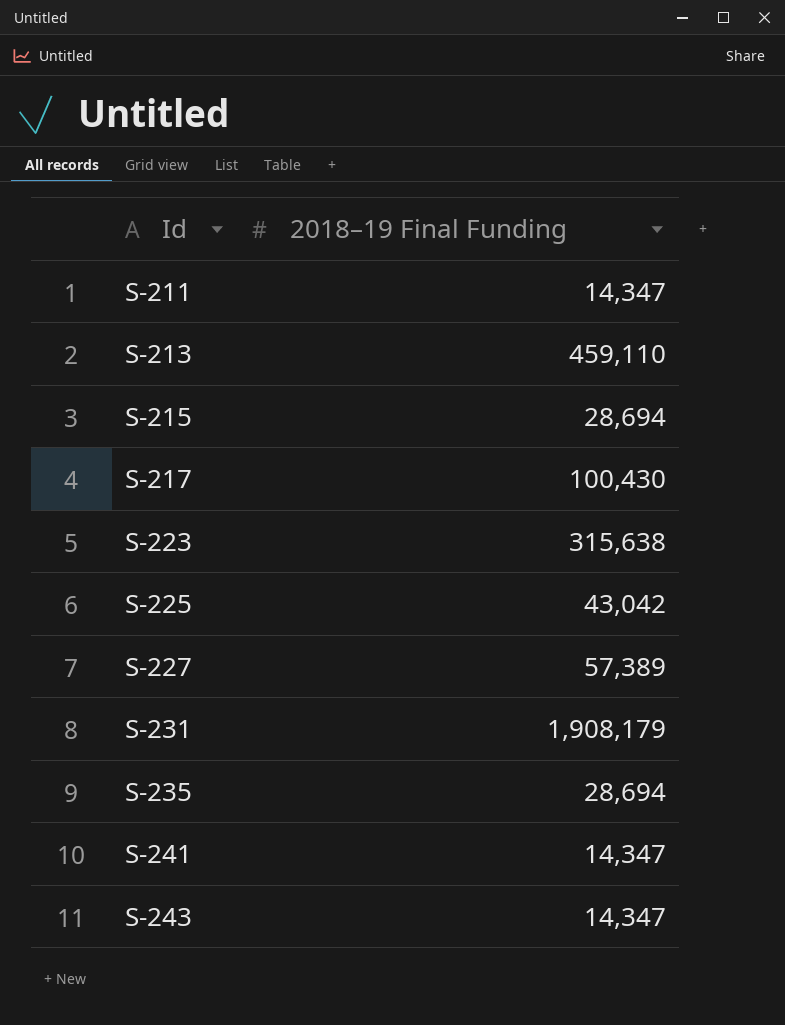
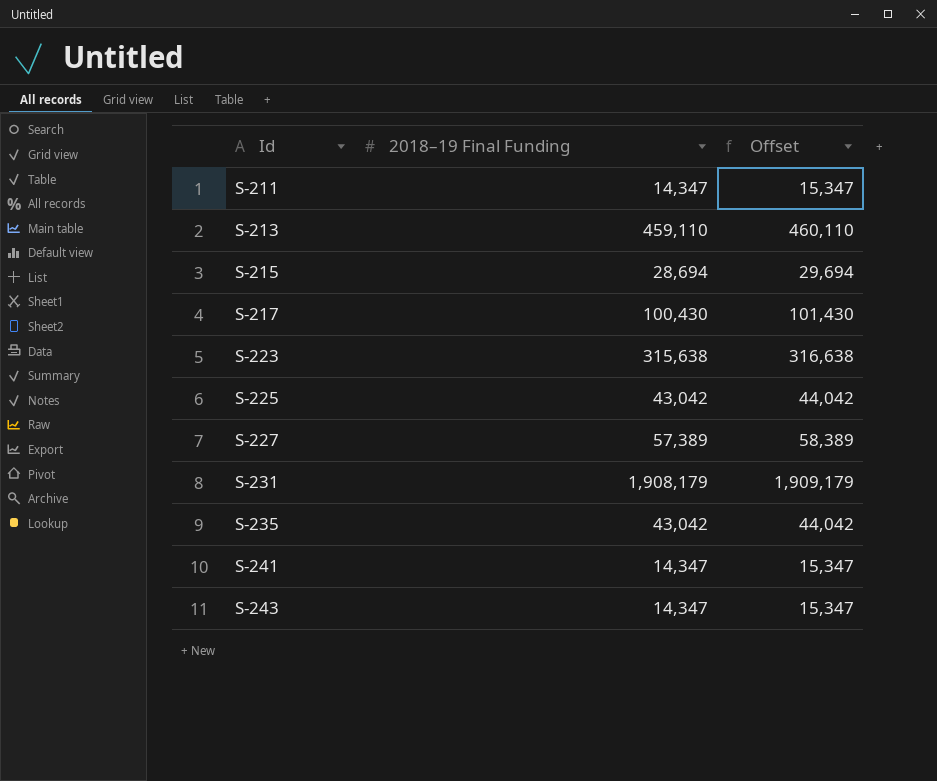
column Offset | formula: none -> [2018–19 Final Funding] + 1000
S-235 | 2018–19 Final Funding: 28,694 -> 43,042

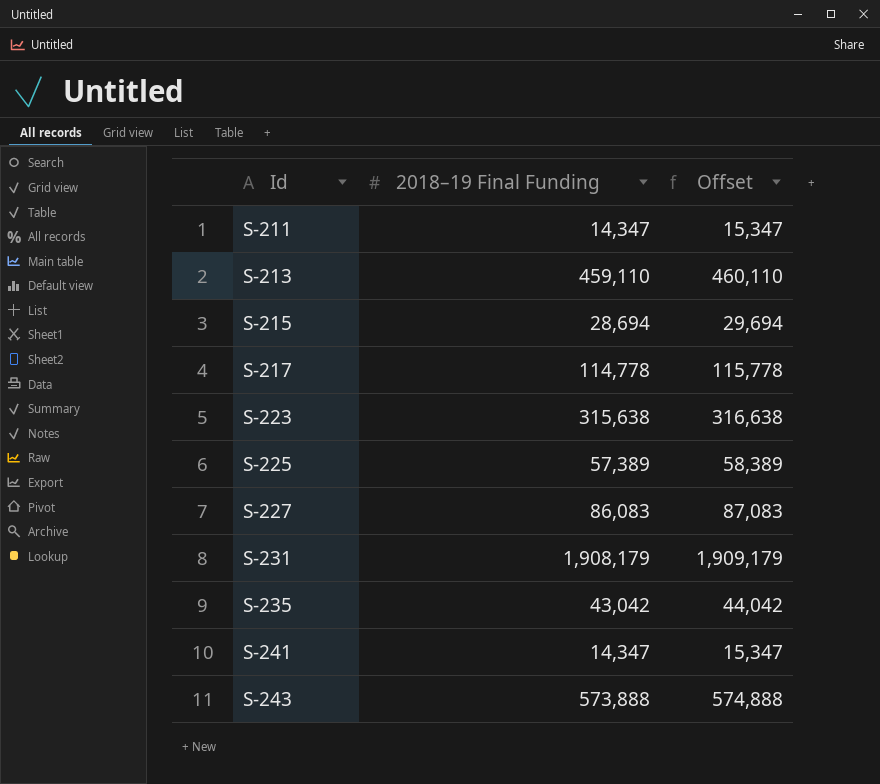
S-217 | 2018–19 Final Funding: 100,430 -> 114,778
S-217 | Offset: 101,430 -> 115,778
S-225 | 2018–19 Final Funding: 43,042 -> 57,389
S-225 | Offset: 44,042 -> 58,389
S-227 | 2018–19 Final Funding: 57,389 -> 86,083
S-227 | Offset: 58,389 -> 87,083
S-243 | 2018–19 Final Funding: 14,347 -> 573,888
S-243 | Offset: 15,347 -> 574,888

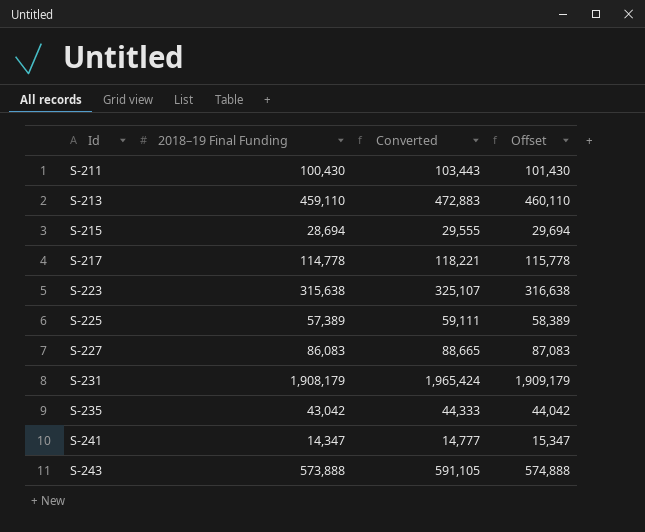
column Converted | formula: none -> [2018–19 Final Funding] * 1.03
S-211 | 2018–19 Final Funding: 14,347 -> 100,430
S-211 | Offset: 15,347 -> 101,430

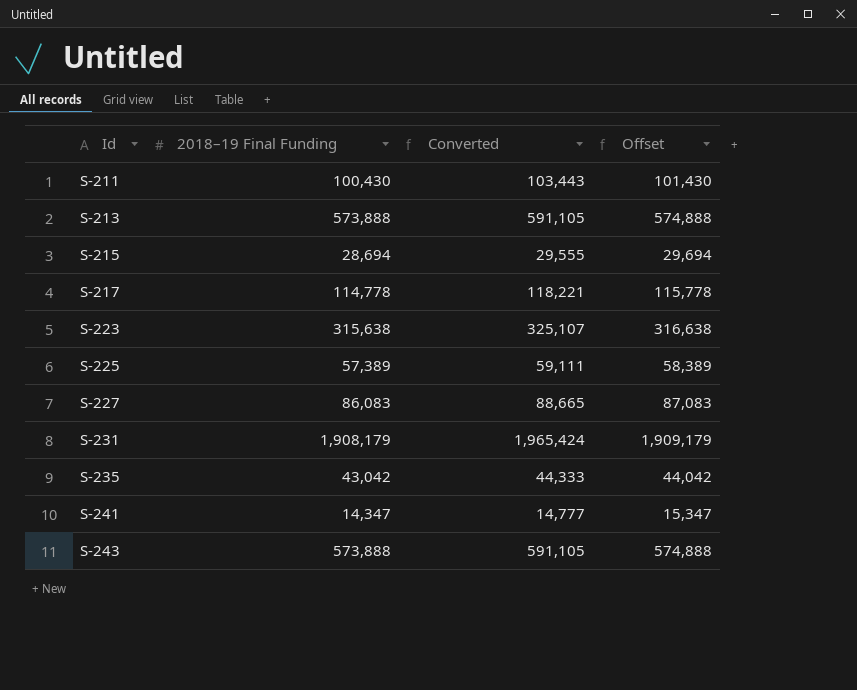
S-213 | 2018–19 Final Funding: 459,110 -> 573,888
S-213 | Converted: 472,883 -> 591,105
S-213 | Offset: 460,110 -> 574,888

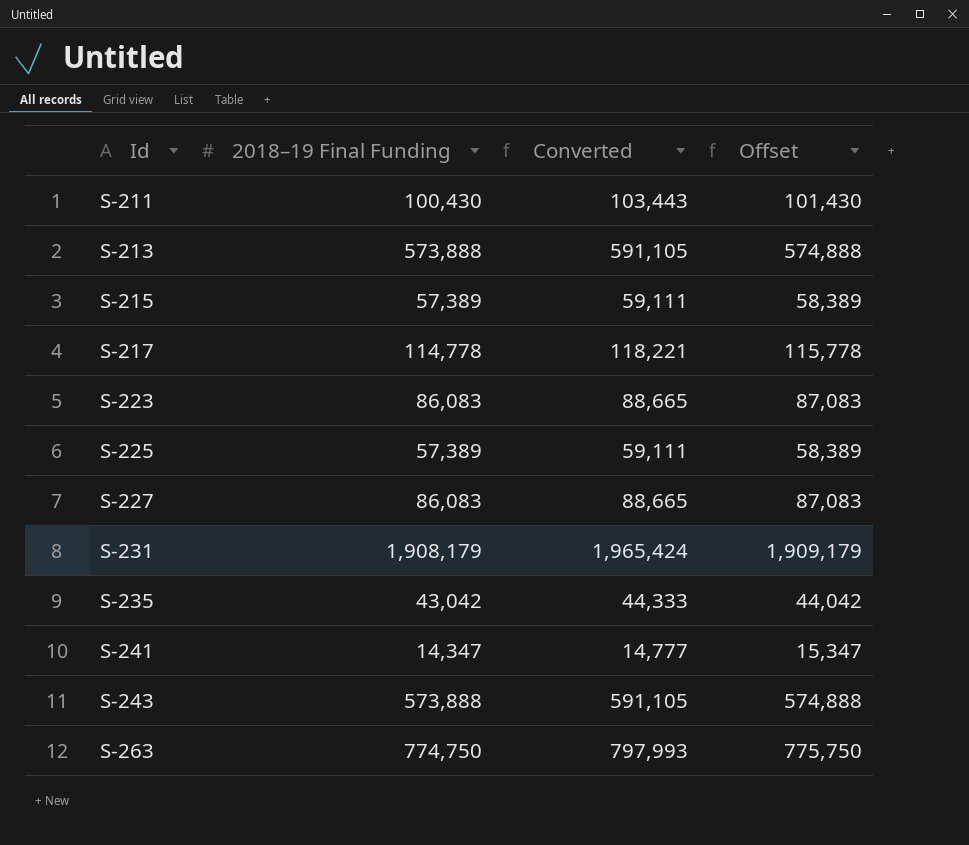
S-215 | 2018–19 Final Funding: 28,694 -> 57,389
S-215 | Converted: 29,555 -> 59,111
S-215 | Offset: 29,694 -> 58,389
S-223 | 2018–19 Final Funding: 315,638 -> 86,083
S-223 | Converted: 325,107 -> 88,665
S-223 | Offset: 316,638 -> 87,083
row S-263: none -> 774,750 | 797,993 | 775,750

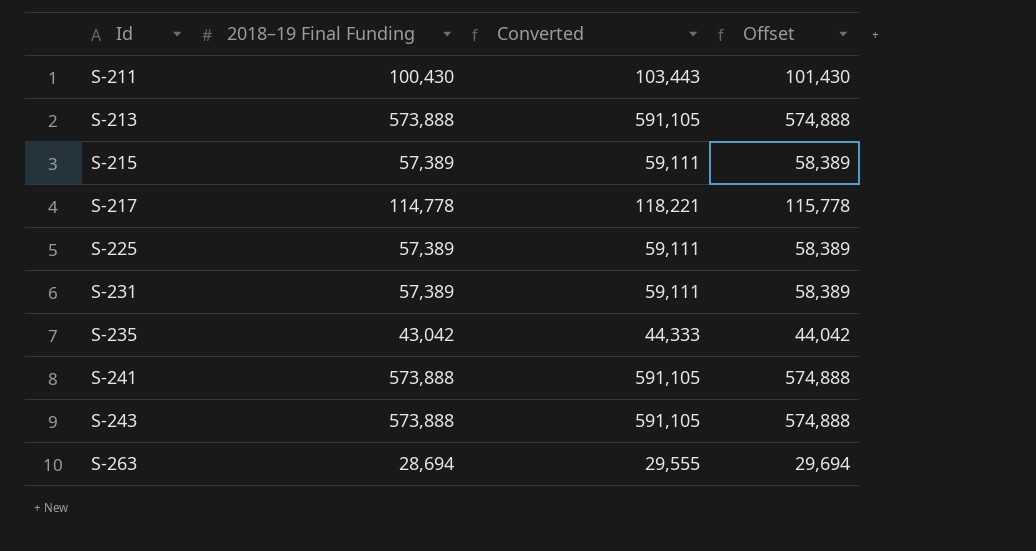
row S-223: 86,083 | 88,665 | 87,083 -> none
row S-227: 86,083 | 88,665 | 87,083 -> none
S-231 | 2018–19 Final Funding: 1,908,179 -> 57,389
S-231 | Converted: 1,965,424 -> 59,111
S-231 | Offset: 1,909,179 -> 58,389
S-241 | 2018–19 Final Funding: 14,347 -> 573,888
S-241 | Converted: 14,777 -> 591,105
S-241 | Offset: 15,347 -> 574,888
S-263 | 2018–19 Final Funding: 774,750 -> 28,694
S-263 | Converted: 797,993 -> 29,555
S-263 | Offset: 775,750 -> 29,694

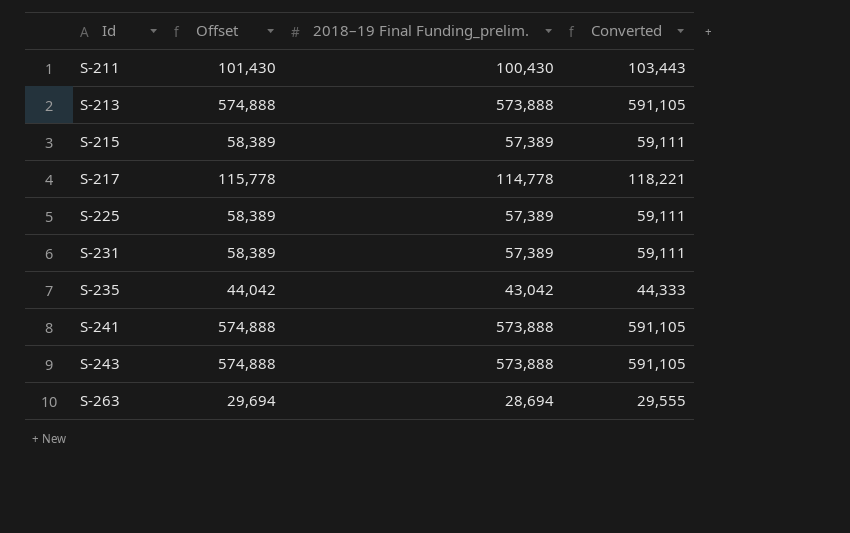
column Offset | position: 4 -> 2
column name: 2018–19 Final Funding -> 2018–19 Final Funding_prelim.

